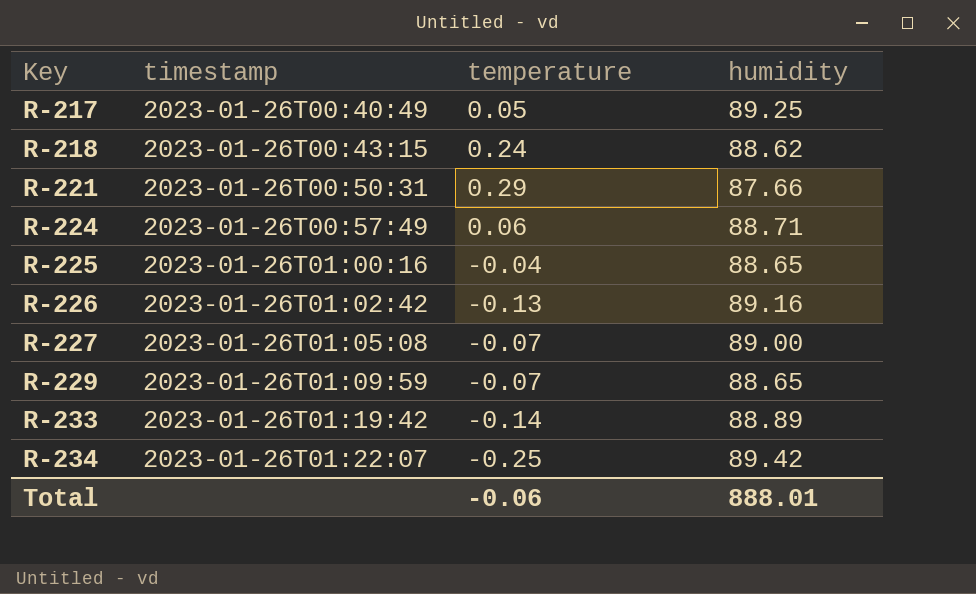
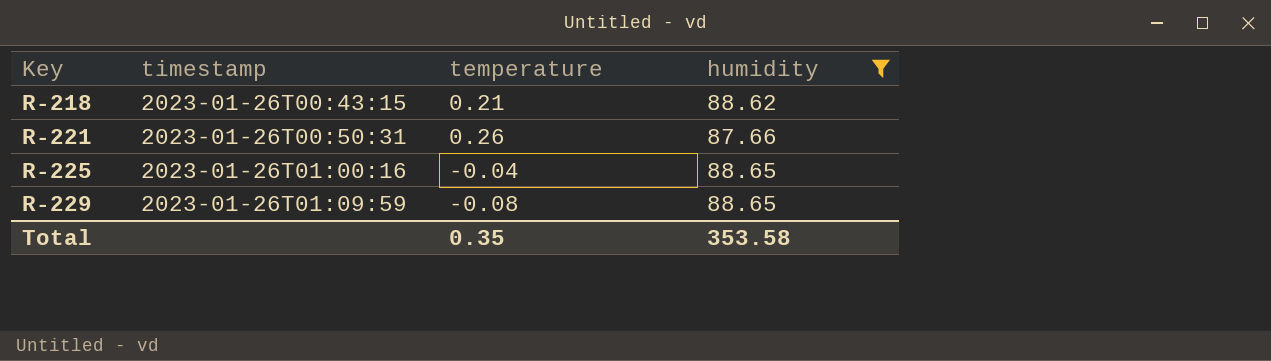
filter: none -> humidity <= 88.65
R-218 | temperature: 0.24 -> 0.21
R-221 | temperature: 0.29 -> 0.26
R-229 | temperature: -0.07 -> -0.08
Total | temperature: -0.06 -> 0.35
Total | humidity: 888.01 -> 353.58

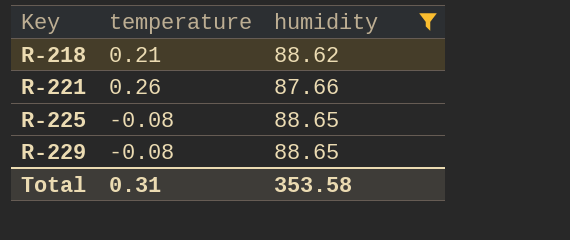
column timestamp | position: 2 -> none
R-225 | temperature: -0.04 -> -0.08
Total | temperature: 0.35 -> 0.31

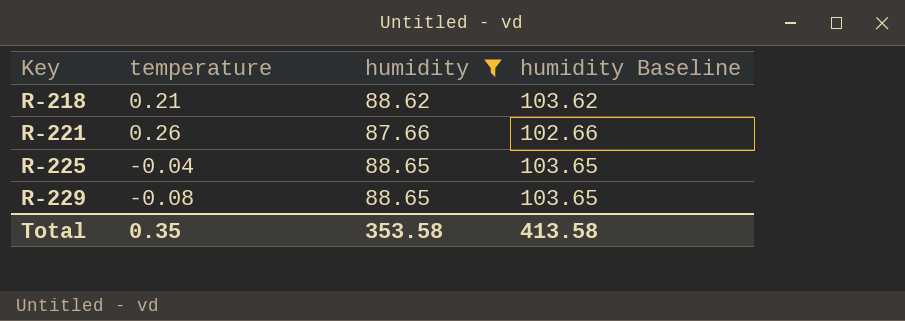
column humidity Baseline | formula: none -> [humidity] + 15
R-225 | temperature: -0.08 -> -0.04
Total | temperature: 0.31 -> 0.35

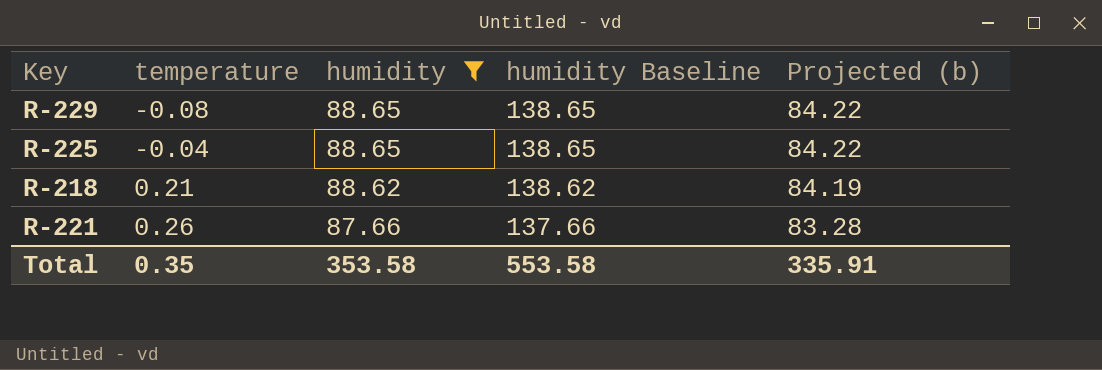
row order: Key ascending -> temperature ascending
column humidity Baseline | formula: [humidity] + 15 -> [humidity] + 50
column Projected (b) | formula: none -> [humidity] * 0.95
Total | humidity Baseline: 413.58 -> 553.58

